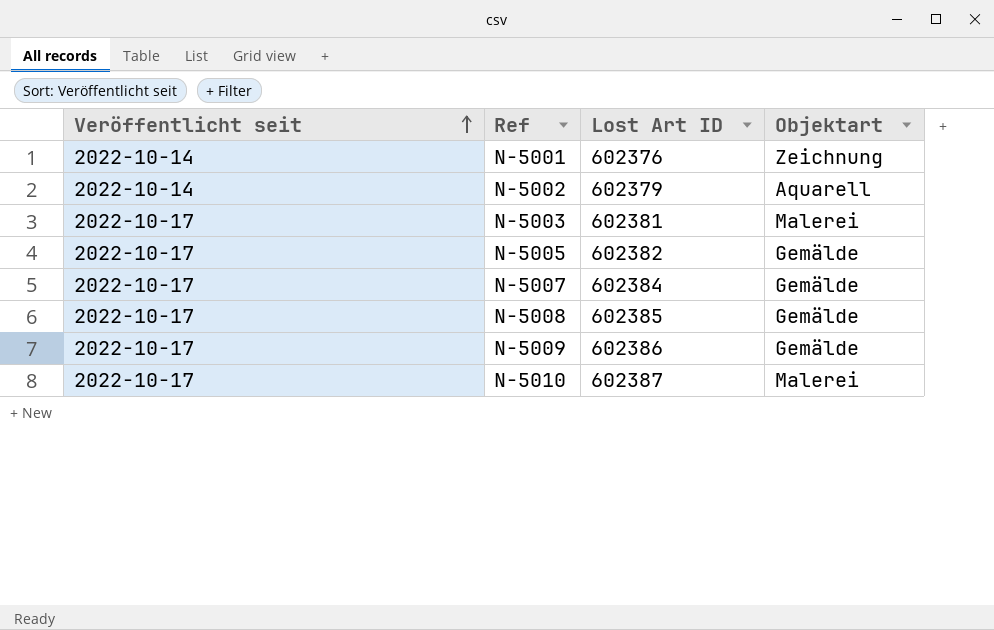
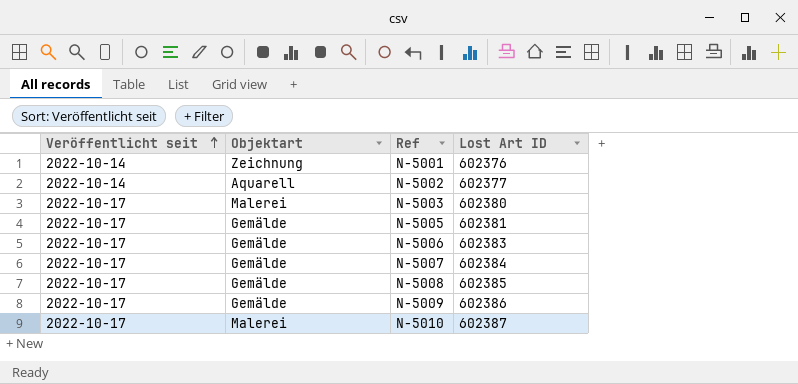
column Objektart | position: 4 -> 2
N-5002 | Lost Art ID: 602379 -> 602377
N-5003 | Lost Art ID: 602381 -> 602380
N-5005 | Lost Art ID: 602382 -> 602381
row N-5006: none -> 2022-10-17 | Gemälde | 602383

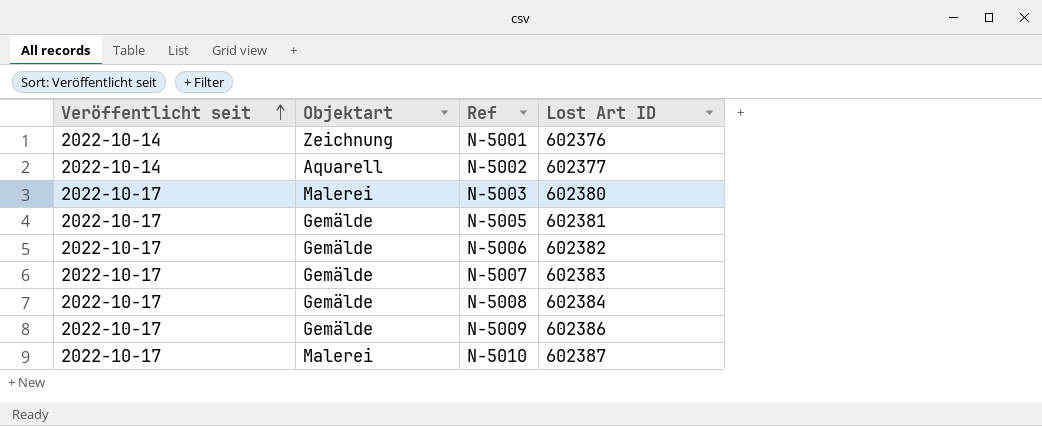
N-5006 | Lost Art ID: 602383 -> 602382
N-5007 | Lost Art ID: 602384 -> 602383
N-5008 | Lost Art ID: 602385 -> 602384

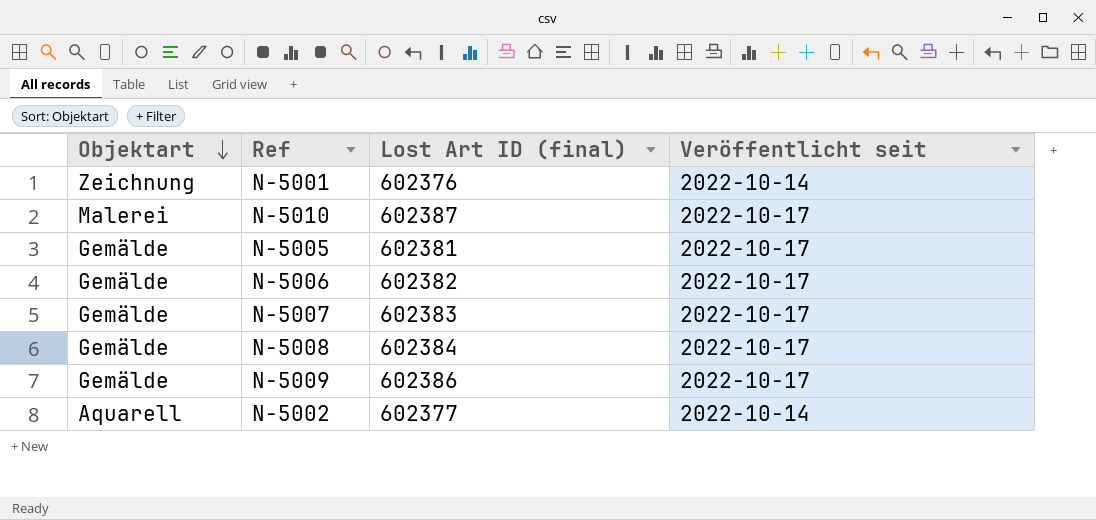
row order: Veröffentlicht seit ascending -> Objektart descending
column name: Lost Art ID -> Lost Art ID (final)
column Veröffentlicht seit | position: 1 -> 4
row N-5003: 2022-10-17 | Malerei | 602380 -> none

